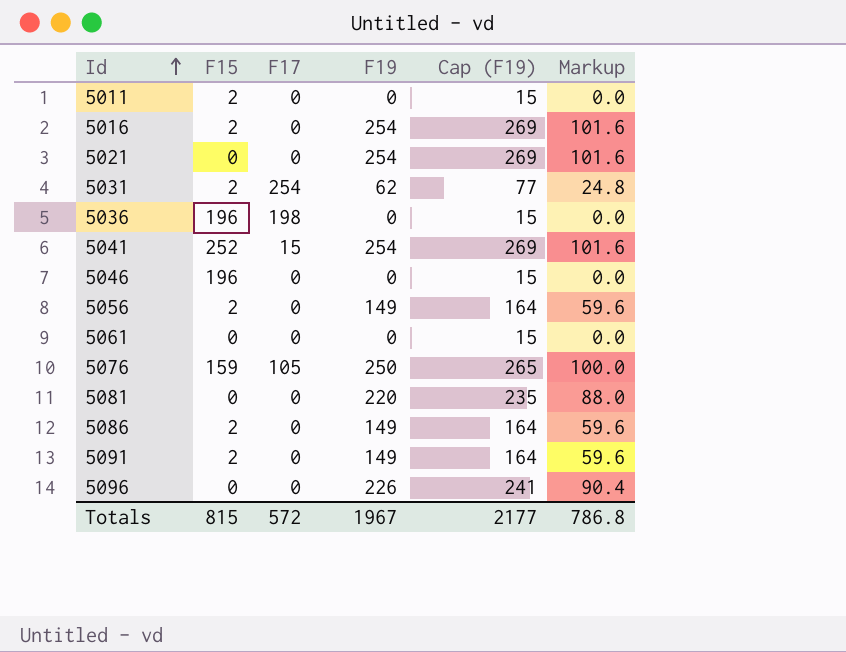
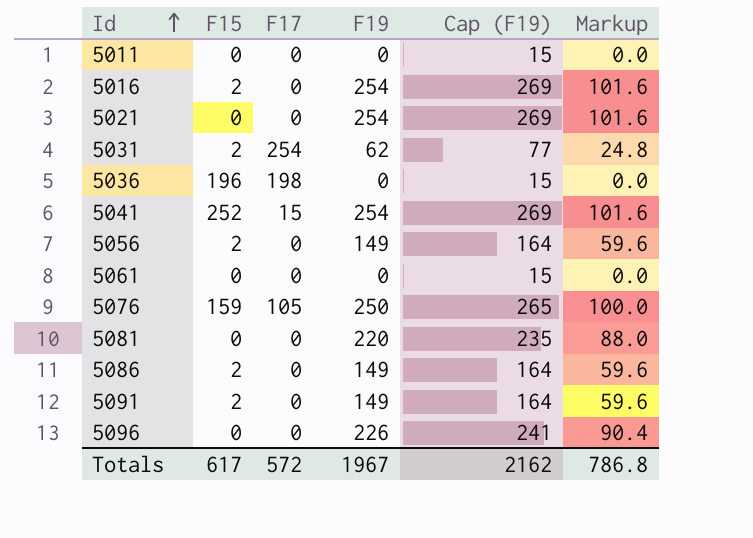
row 5046: 196 | 0 | 0 | 15 | 0.0 -> none
5011 | F15: 2 -> 0
Totals | F15: 815 -> 617
Totals | Cap (F19): 2177 -> 2162

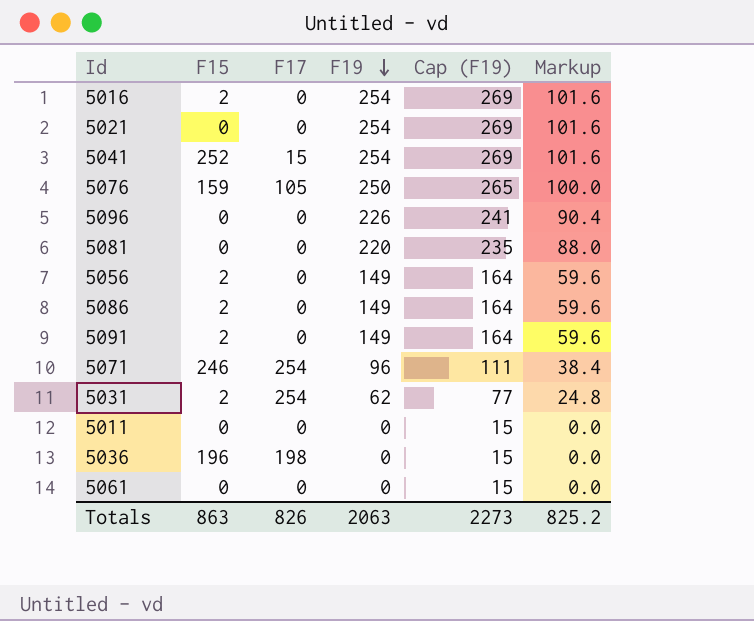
row order: Id ascending -> F19 descending
row 5071: none -> 246 | 254 | 96 | 111 | 38.4
Totals | F15: 617 -> 863
Totals | F17: 572 -> 826
Totals | F19: 1967 -> 2063
Totals | Cap (F19): 2162 -> 2273
Totals | Markup: 786.8 -> 825.2

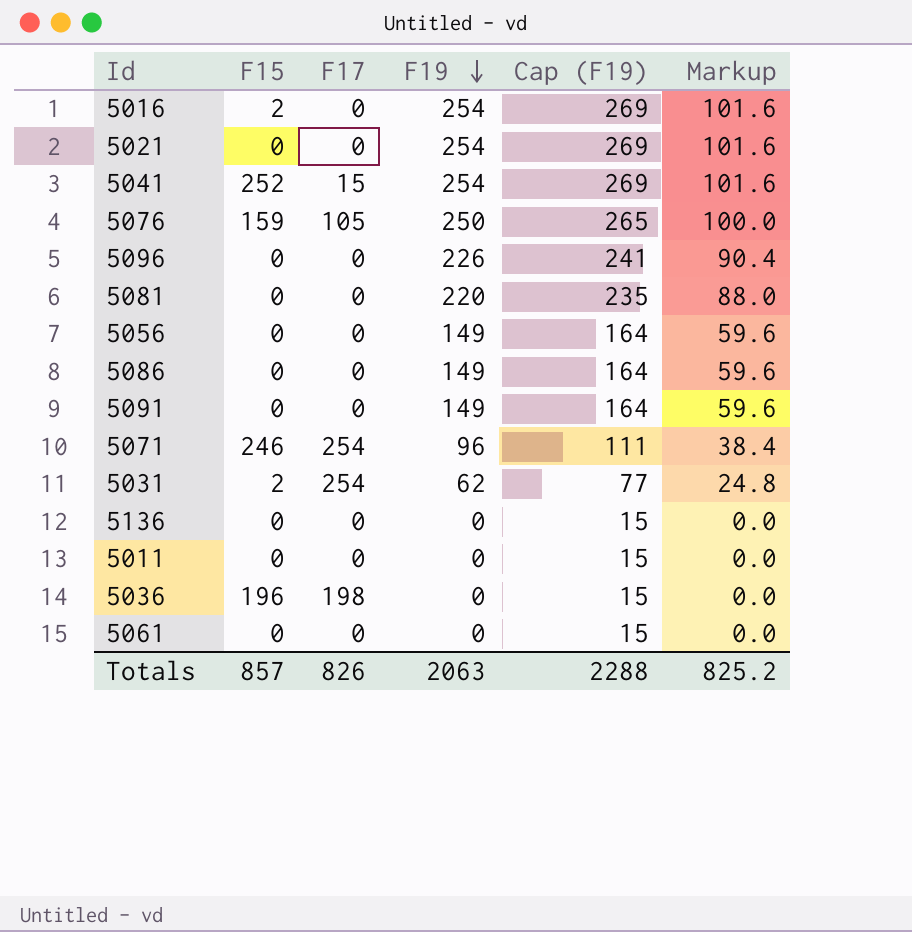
5056 | F15: 2 -> 0
5086 | F15: 2 -> 0
5091 | F15: 2 -> 0
row 5136: none -> 0 | 0 | 0 | 15 | 0.0
Totals | F15: 863 -> 857
Totals | Cap (F19): 2273 -> 2288

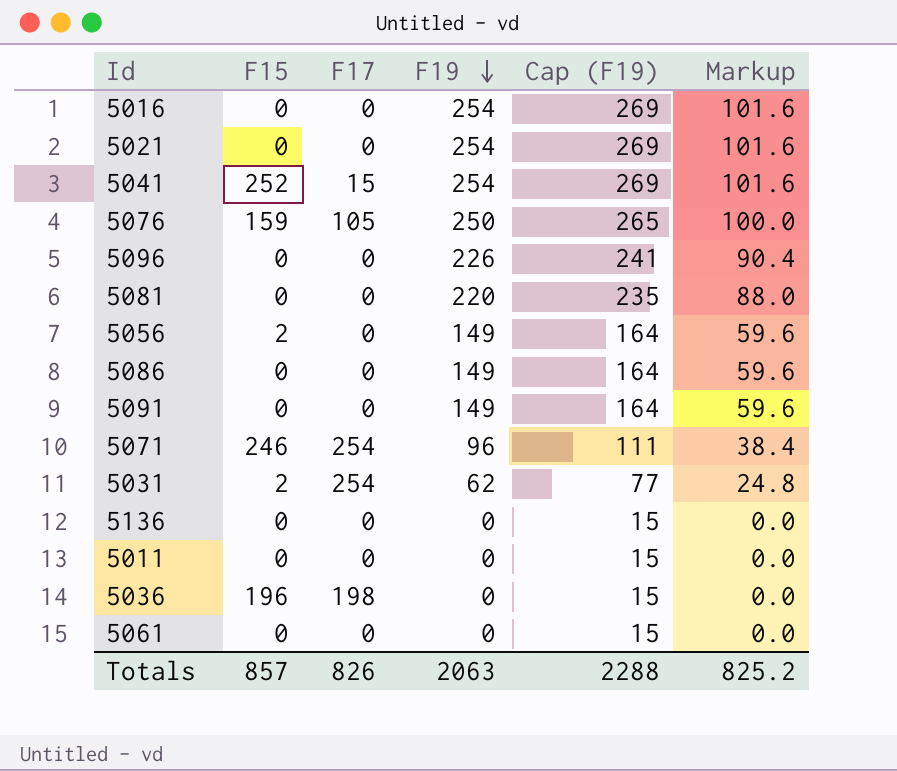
5016 | F15: 2 -> 0
5056 | F15: 0 -> 2

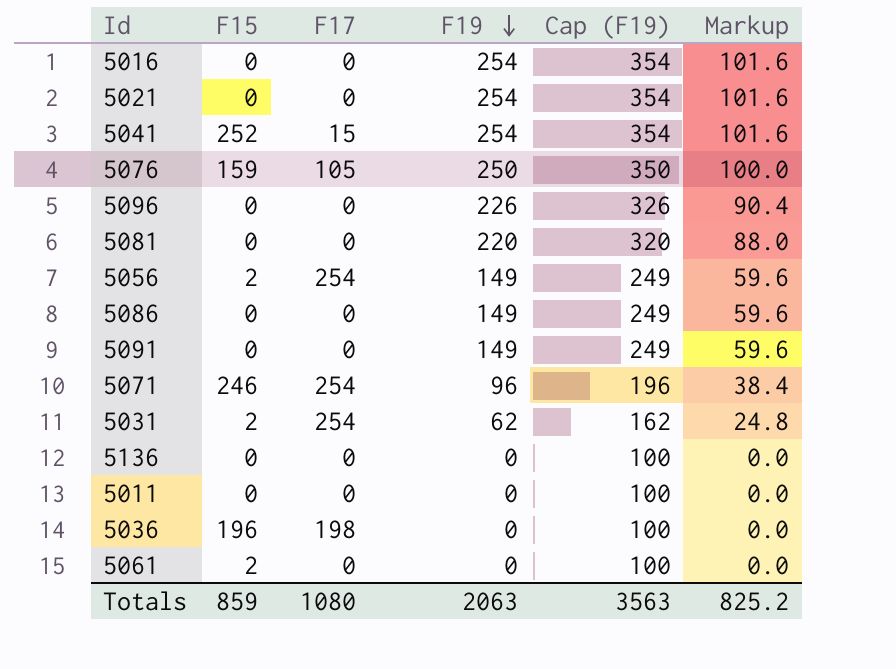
column Cap (F19) | formula: [F19] + 15 -> [F19] + 100
5056 | F17: 0 -> 254
5061 | F15: 0 -> 2
Totals | F15: 857 -> 859
Totals | F17: 826 -> 1080
Totals | Cap (F19): 2288 -> 3563

